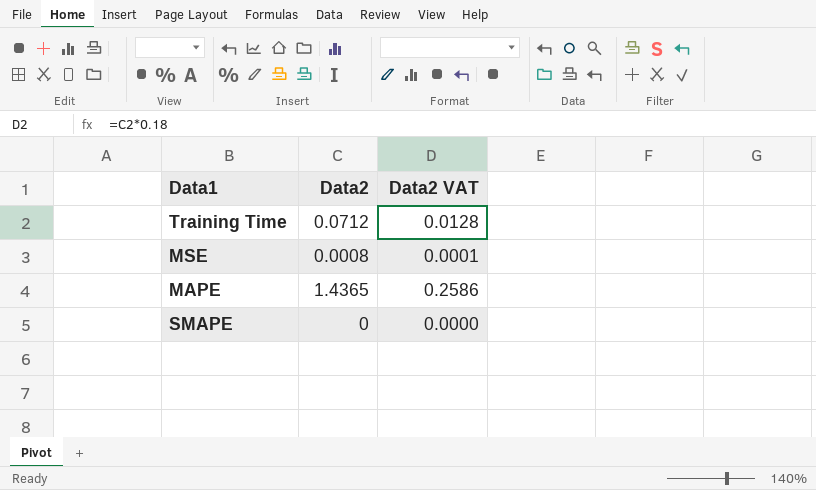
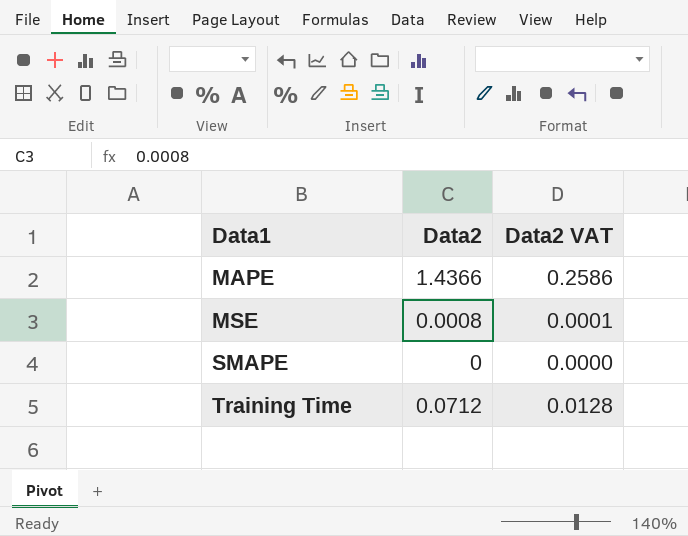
row order: none -> Data1 ascending
MAPE | Data2: 1.4365 -> 1.4366

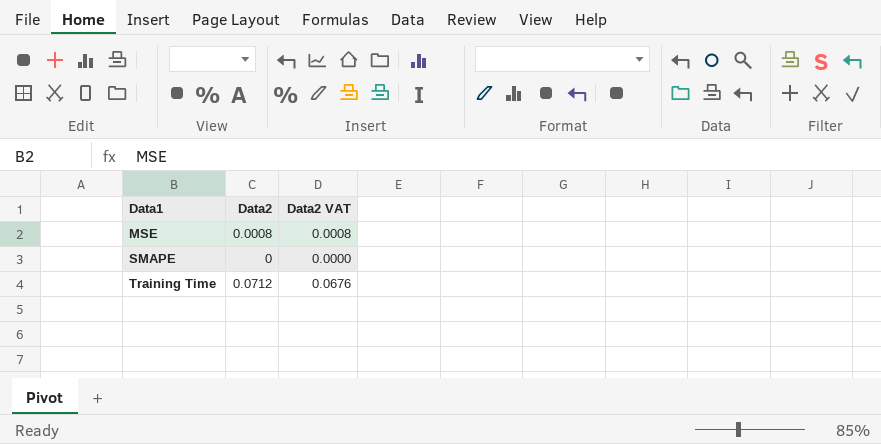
column Data2 VAT | formula: [Data2] * 0.18 -> [Data2] * 0.95
row MAPE: 1.4366 | 0.2586 -> none

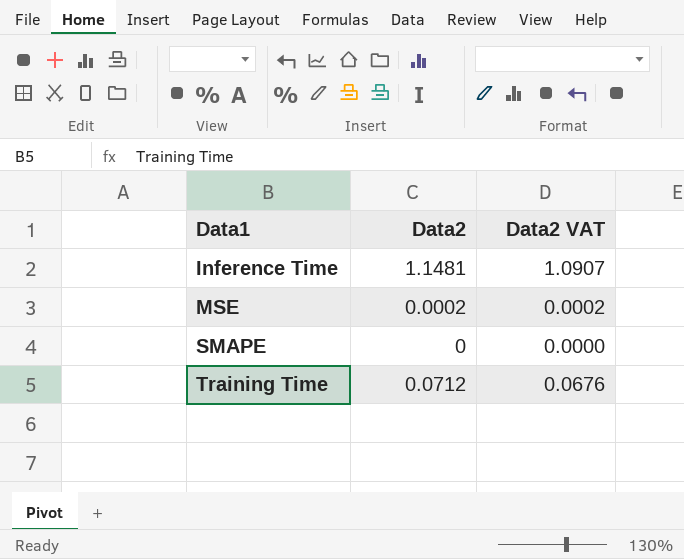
row Inference Time: none -> 1.1481 | 1.0907
MSE | Data2: 0.0008 -> 0.0002
MSE | Data2 VAT: 0.0008 -> 0.0002

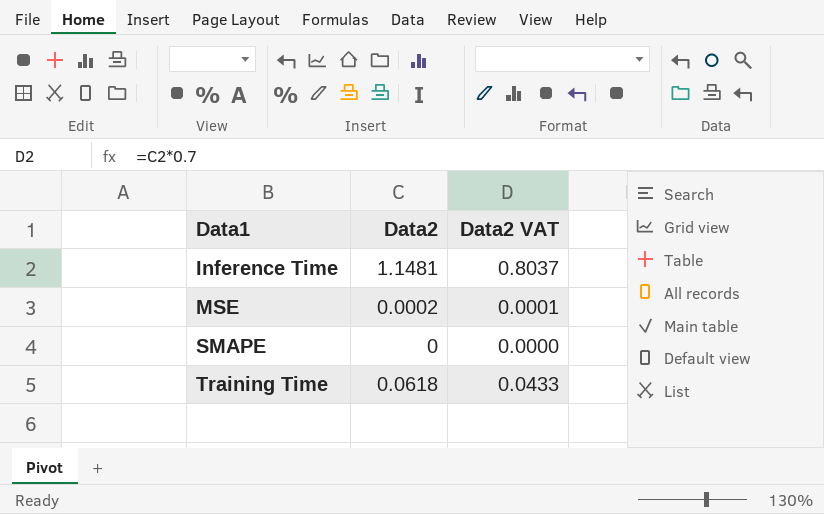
column Data2 VAT | formula: [Data2] * 0.95 -> [Data2] * 0.7
Training Time | Data2: 0.0712 -> 0.0618

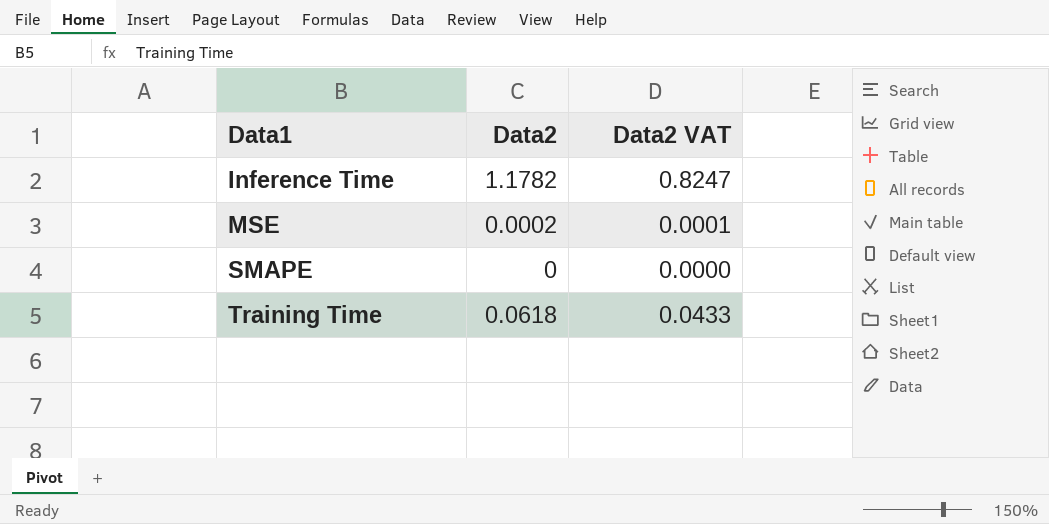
Inference Time | Data2: 1.1481 -> 1.1782
Inference Time | Data2 VAT: 0.8037 -> 0.8247

